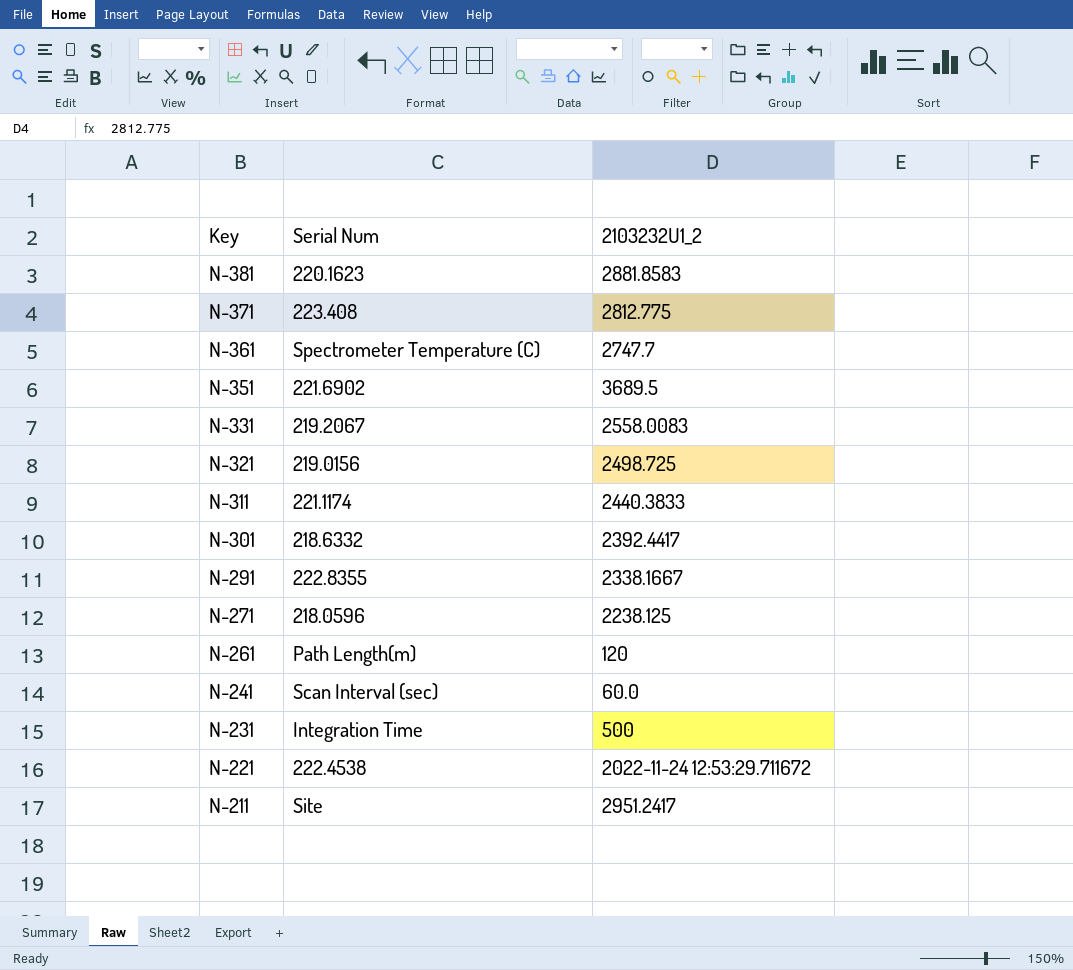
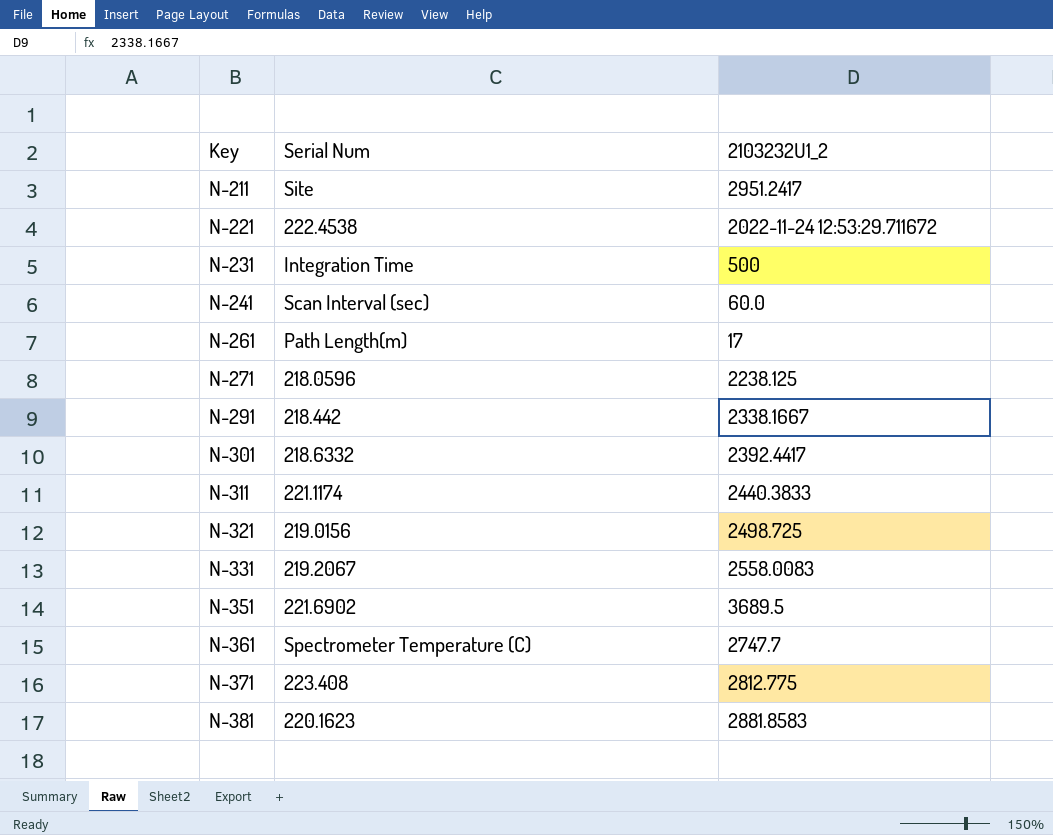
row order: Key descending -> Key ascending
N-261 | 2103232U1_2: 120 -> 17
N-291 | Serial Num: 222.8355 -> 218.442

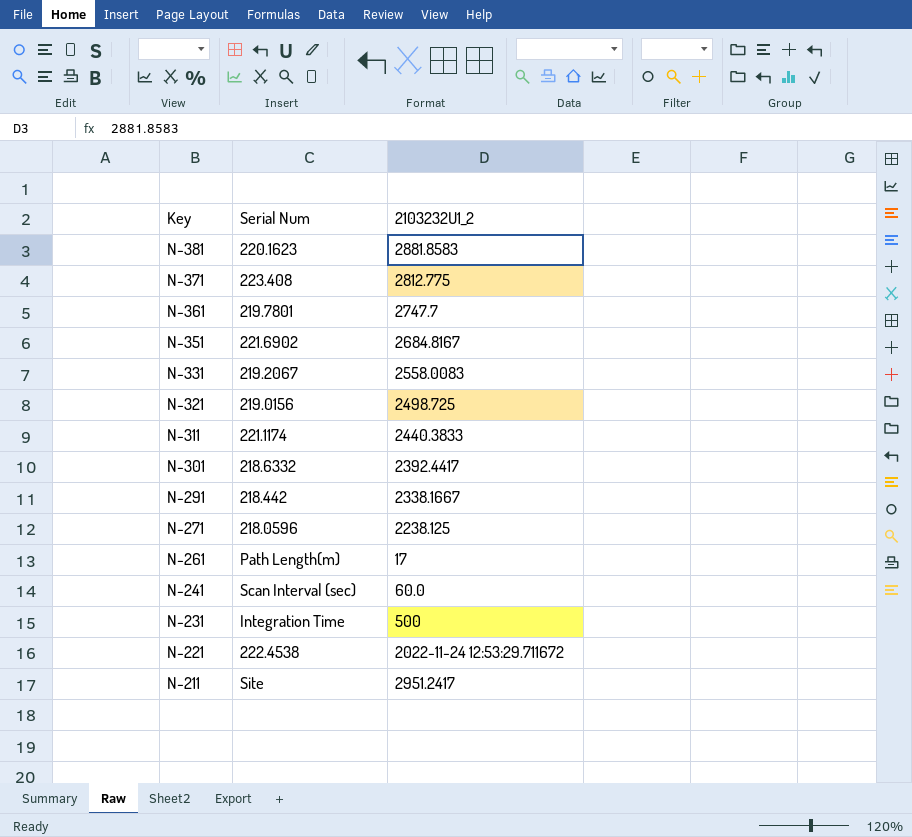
row order: Key ascending -> Key descending
N-361 | Serial Num: Spectrometer Temperature (C) -> 219.7801
N-351 | 2103232U1_2: 3689.5 -> 2684.8167

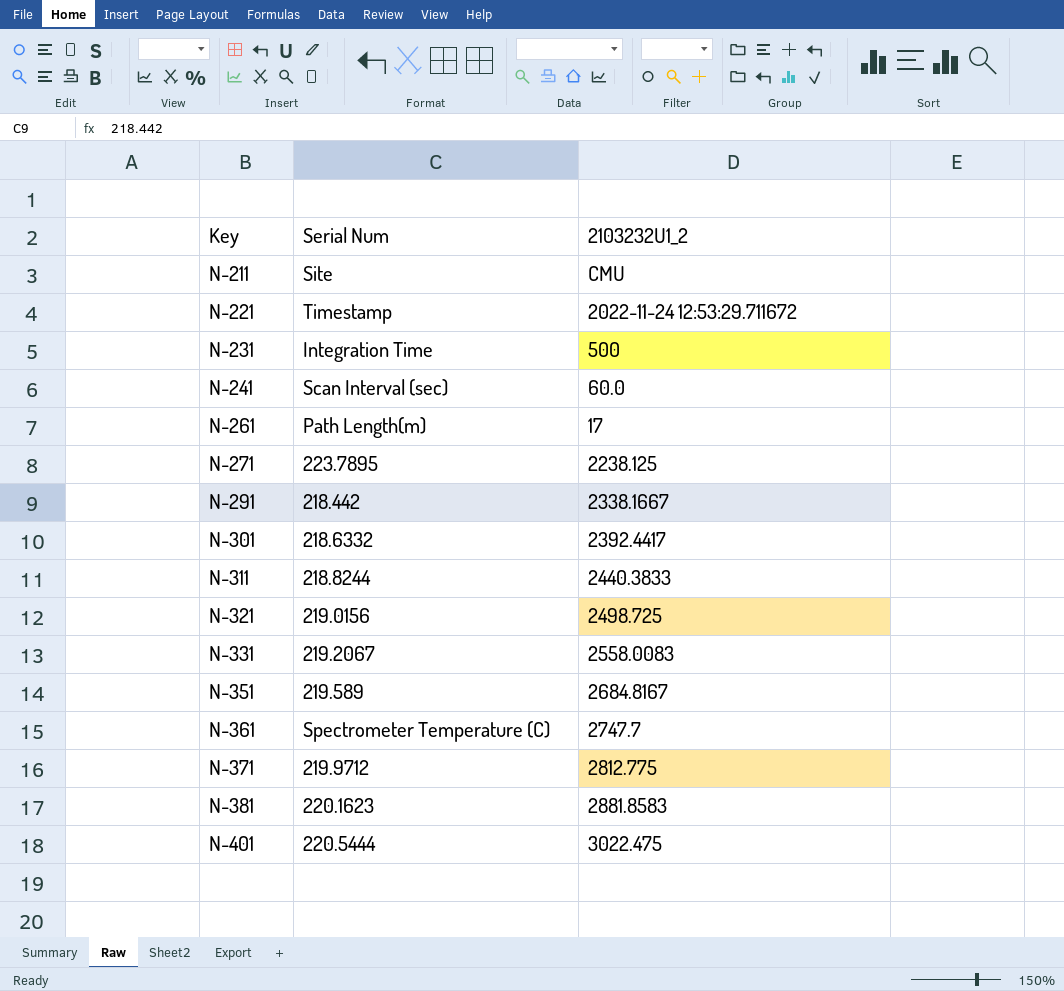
row order: Key descending -> Key ascending
N-211 | 2103232U1_2: 2951.2417 -> CMU
N-221 | Serial Num: 222.4538 -> Timestamp
N-271 | Serial Num: 218.0596 -> 223.7895
N-311 | Serial Num: 221.1174 -> 218.8244
N-351 | Serial Num: 221.6902 -> 219.589
N-361 | Serial Num: 219.7801 -> Spectrometer Temperature (C)
N-371 | Serial Num: 223.408 -> 219.9712
row N-401: none -> 220.5444 | 3022.475

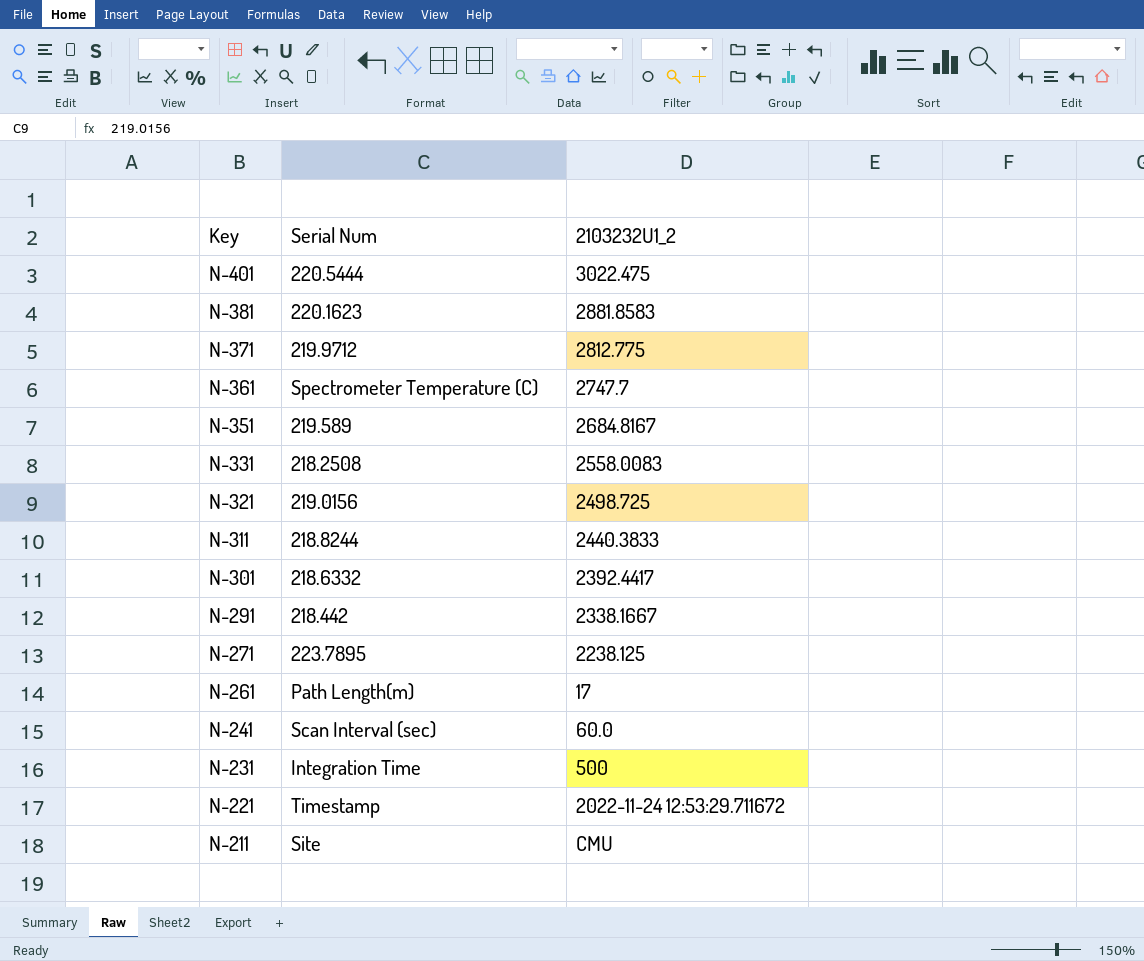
row order: Key ascending -> Key descending
N-331 | Serial Num: 219.2067 -> 218.2508

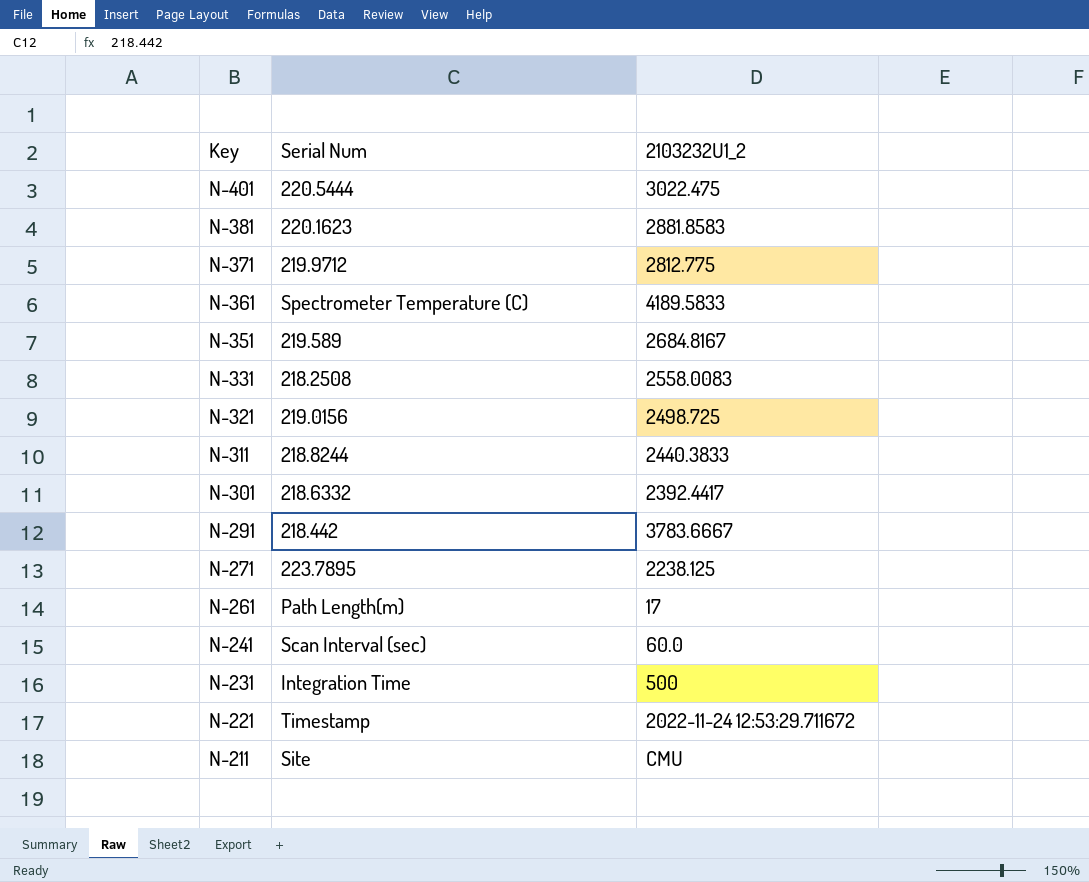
N-361 | 2103232U1_2: 2747.7 -> 4189.5833
N-291 | 2103232U1_2: 2338.1667 -> 3783.6667

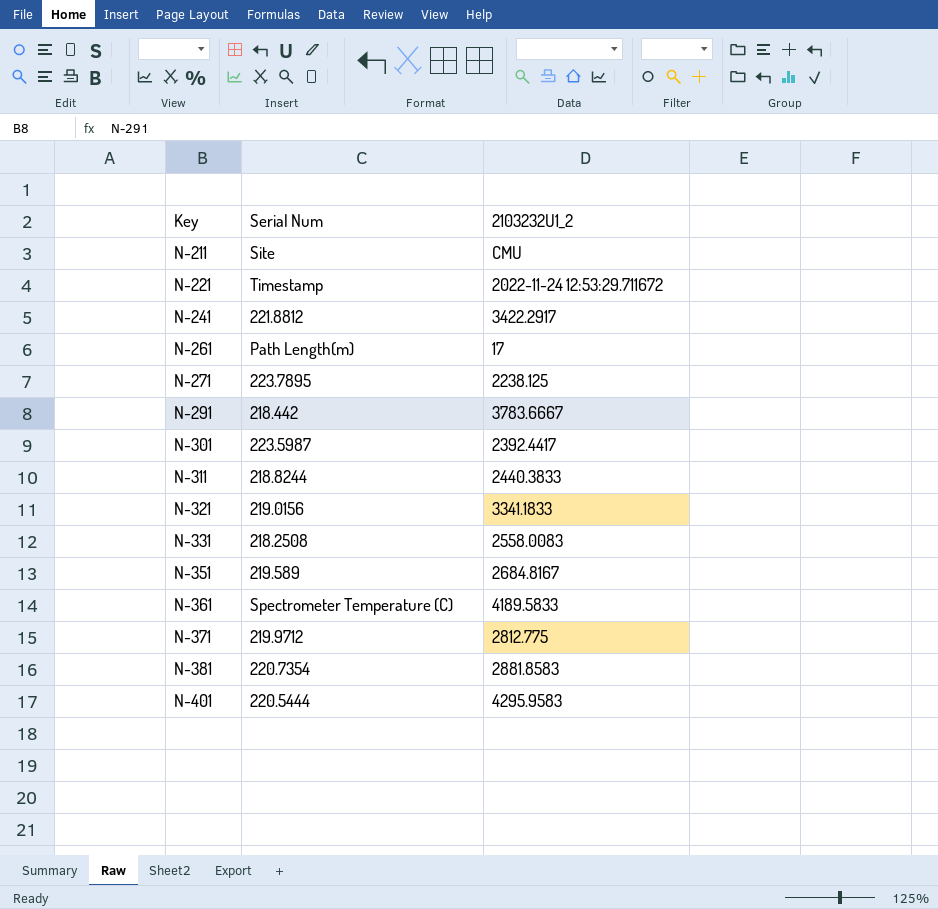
row order: Key descending -> Key ascending
row N-231: Integration Time | 500 -> none
N-241 | Serial Num: Scan Interval (sec) -> 221.8812
N-241 | 2103232U1_2: 60.0 -> 3422.2917
N-301 | Serial Num: 218.6332 -> 223.5987
N-321 | 2103232U1_2: 2498.725 -> 3341.1833
N-381 | Serial Num: 220.1623 -> 220.7354
N-401 | 2103232U1_2: 3022.475 -> 4295.9583

